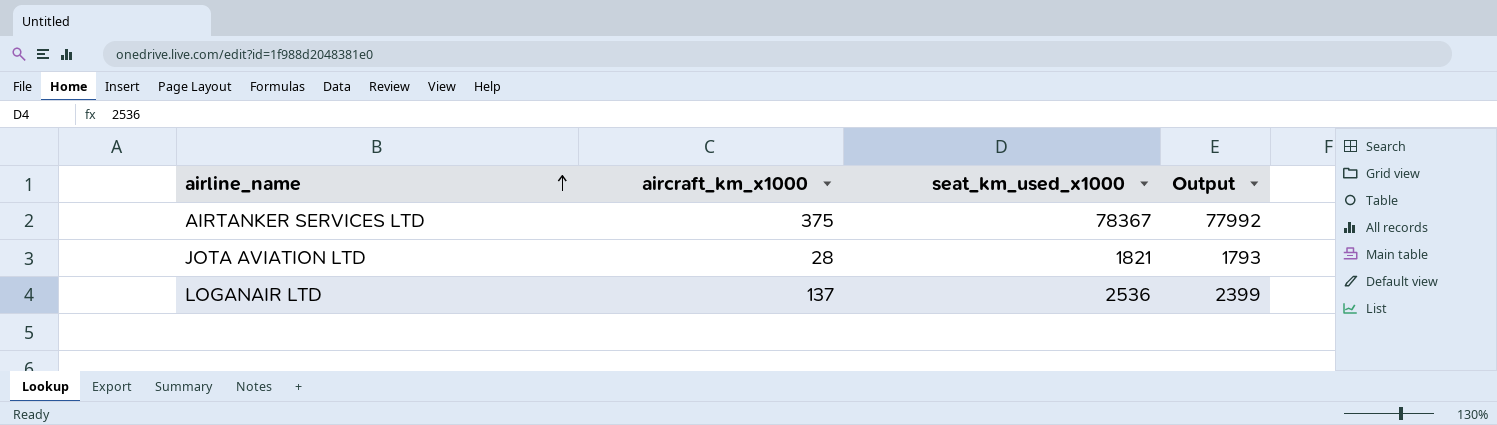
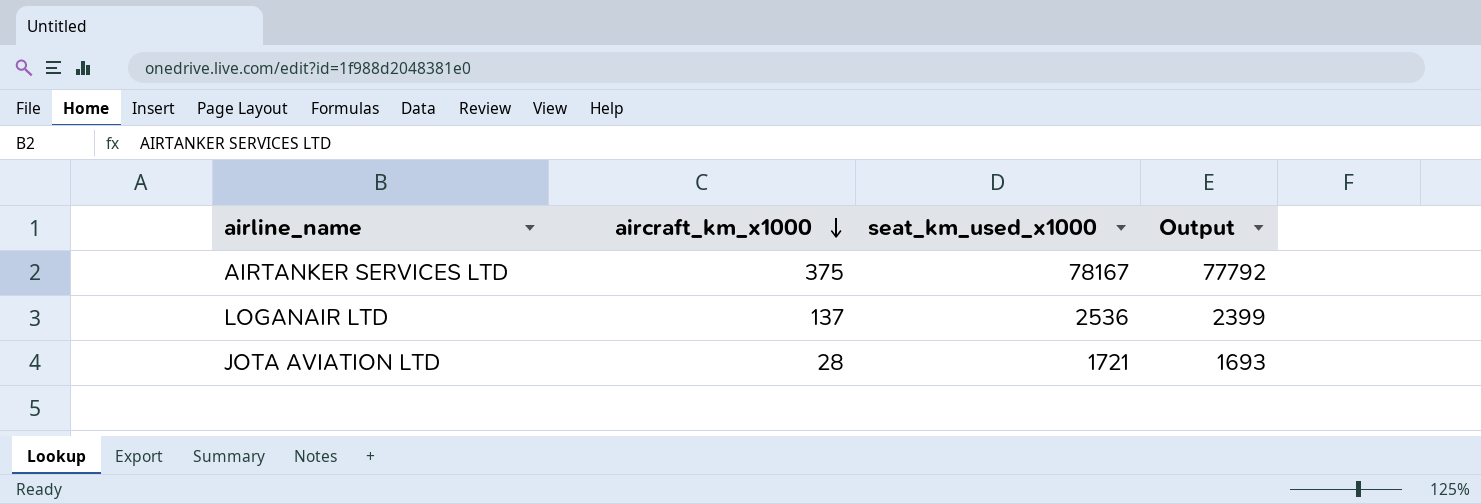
row order: airline_name ascending -> aircraft_km_x1000 descending
AIRTANKER SERVICES LTD | seat_km_used_x1000: 78367 -> 78167
AIRTANKER SERVICES LTD | Output: 77992 -> 77792
JOTA AVIATION LTD | seat_km_used_x1000: 1821 -> 1721
JOTA AVIATION LTD | Output: 1793 -> 1693

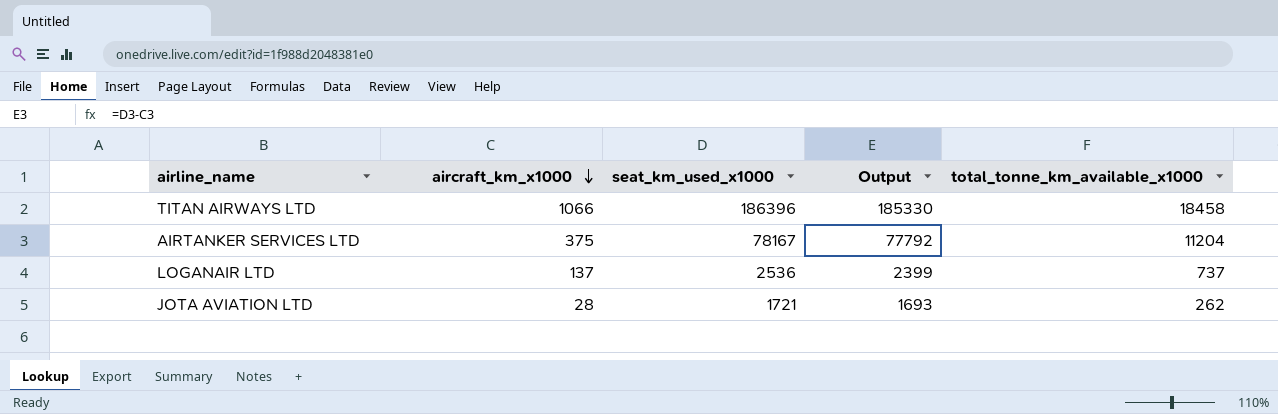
column total_tonne_km_available_x1000 | position: none -> 5
row TITAN AIRWAYS LTD: none -> 1066 | 186396 | 185330 | 18458

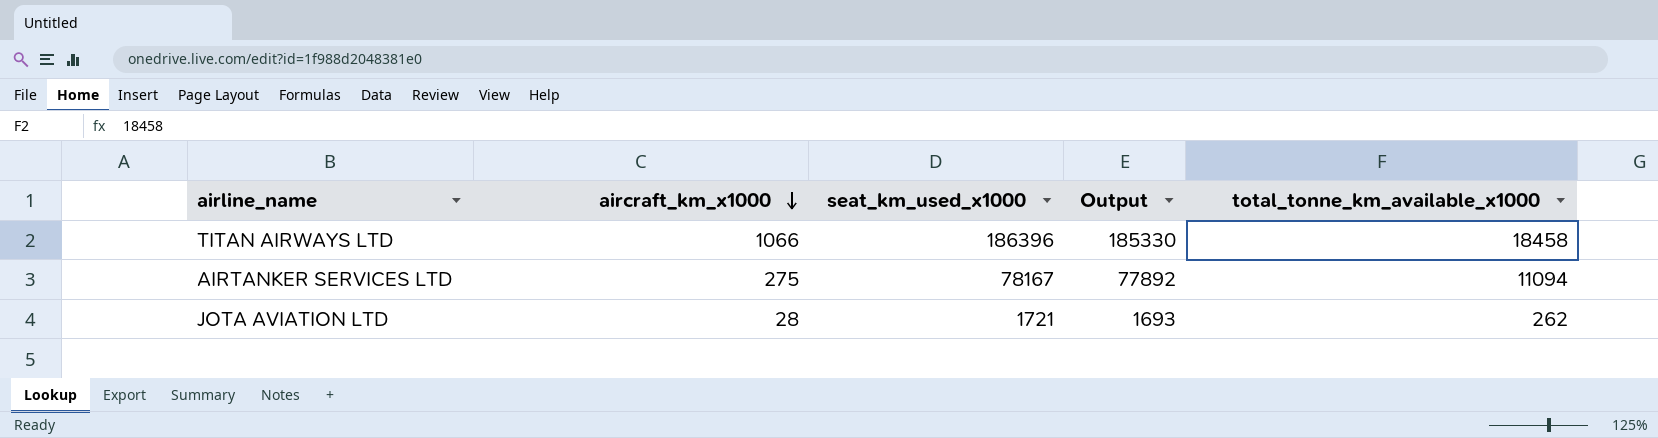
row LOGANAIR LTD: 137 | 2536 | 2399 | 737 -> none
AIRTANKER SERVICES LTD | aircraft_km_x1000: 375 -> 275
AIRTANKER SERVICES LTD | Output: 77792 -> 77892
AIRTANKER SERVICES LTD | total_tonne_km_available_x1000: 11204 -> 11094

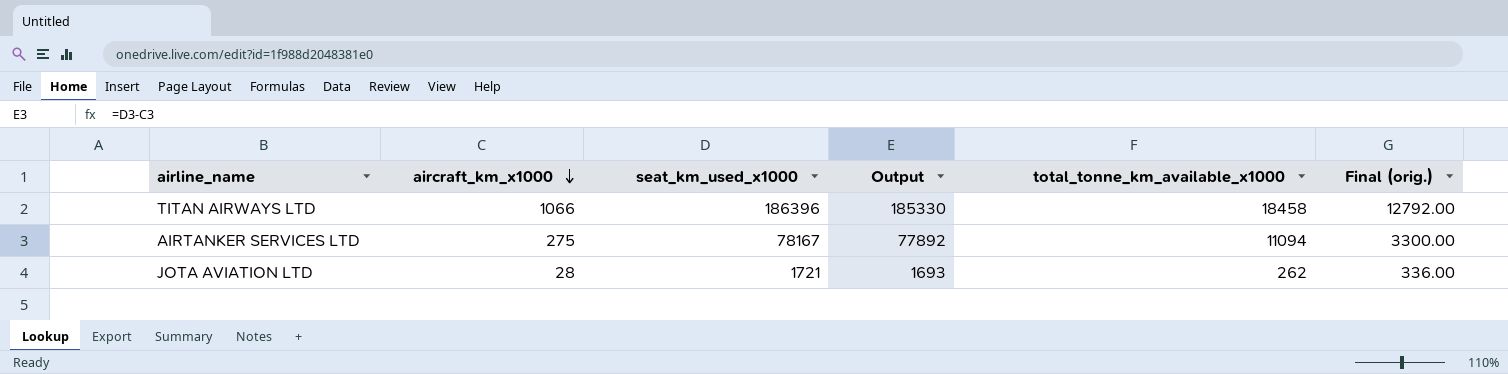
column Final (orig.) | formula: none -> [aircraft_km_x1000] * 12

